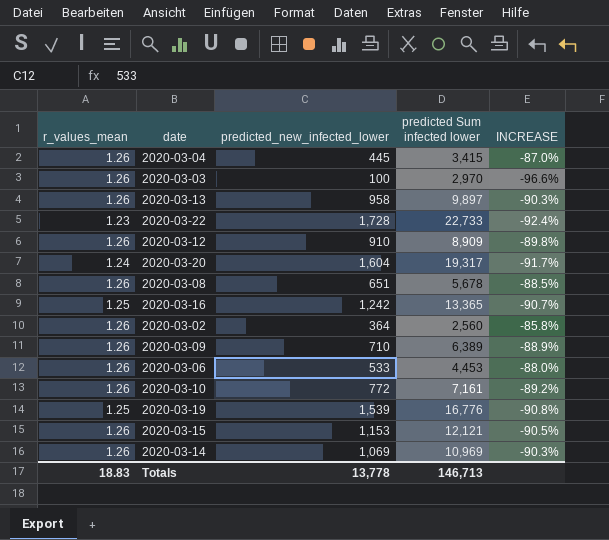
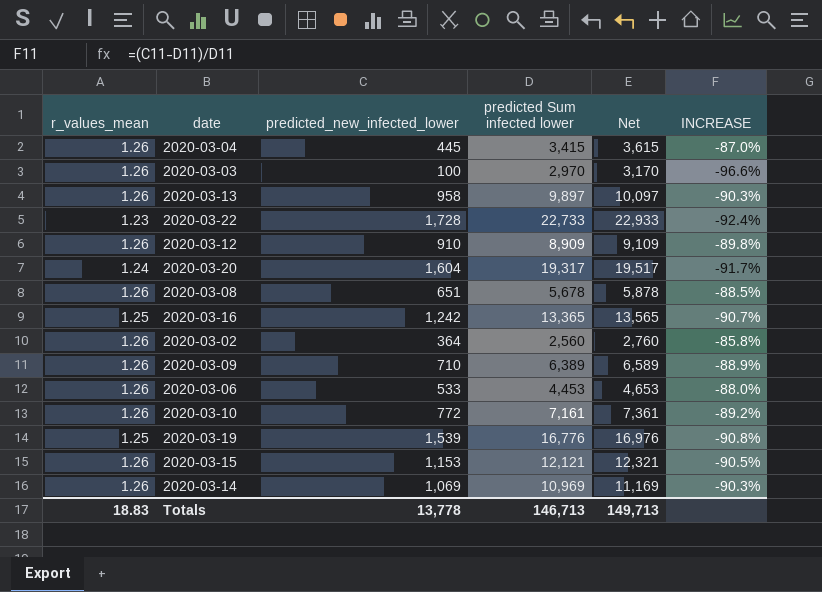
column Net | formula: none -> [predicted Sum infected lower] + 200

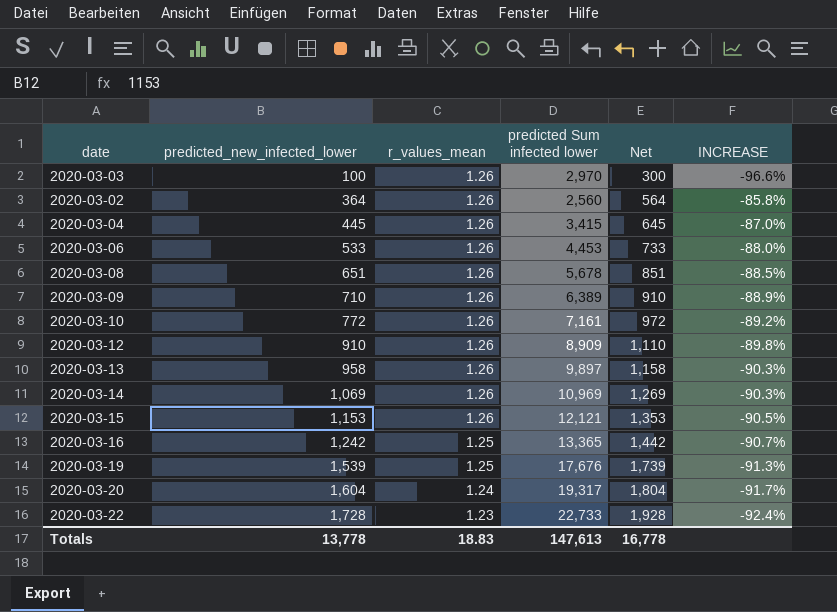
row order: none -> predicted_new_infected_lower ascending
column r_values_mean | position: 1 -> 3
column Net | formula: [predicted Sum infected lower] + 200 -> [predicted_new_infected_lower] + 200
2020-03-19 | predicted Sum infected lower: 16,776 -> 17,676
2020-03-19 | INCREASE: -90.8% -> -91.3%
Totals | predicted Sum infected lower: 146,713 -> 147,613
Totals | Net: 149,713 -> 16,778

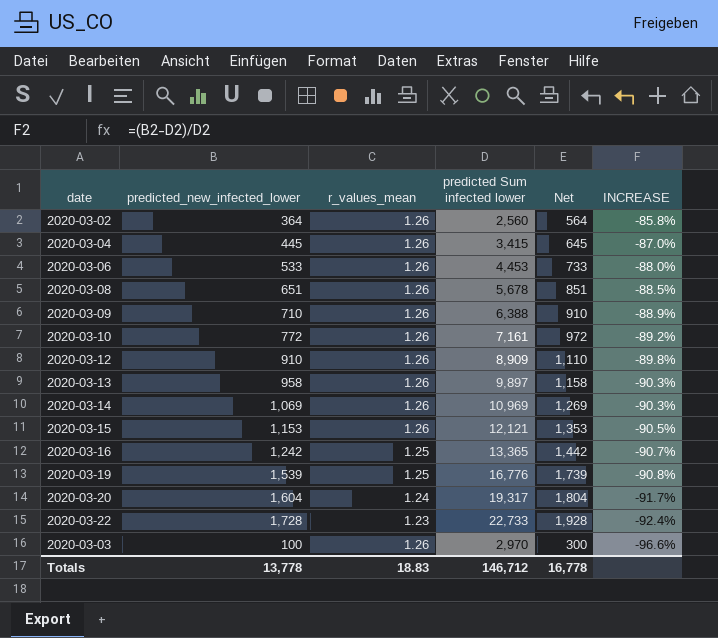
row order: predicted_new_infected_lower ascending -> INCREASE descending
2020-03-09 | predicted Sum infected lower: 6,389 -> 6,388
2020-03-19 | predicted Sum infected lower: 17,676 -> 16,776
2020-03-19 | INCREASE: -91.3% -> -90.8%
Totals | predicted Sum infected lower: 147,613 -> 146,712

